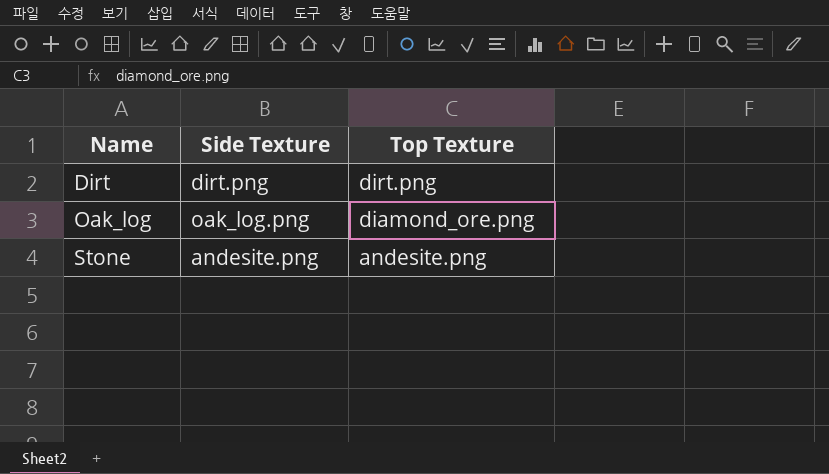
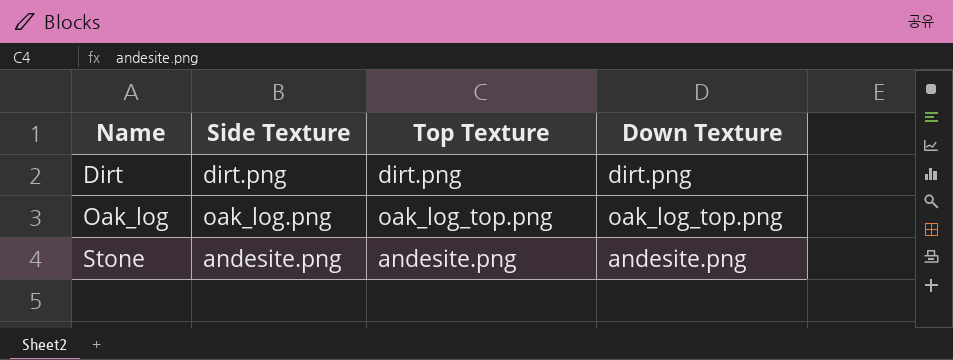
column Down Texture | position: none -> 4
Oak_log | Top Texture: diamond_ore.png -> oak_log_top.png

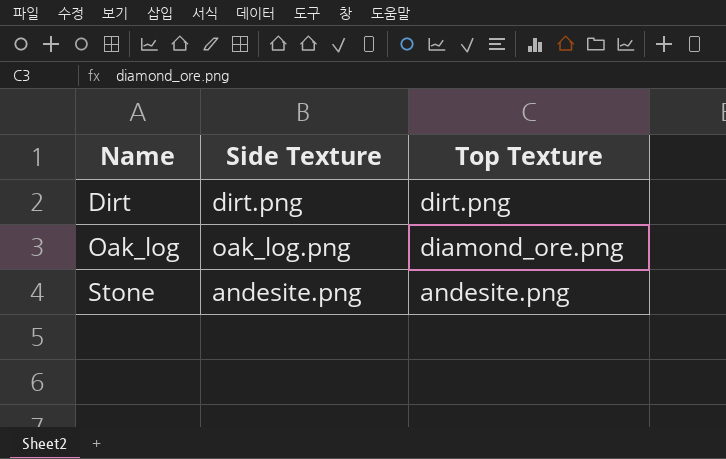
column Down Texture | position: 4 -> none
Oak_log | Top Texture: oak_log_top.png -> diamond_ore.png

